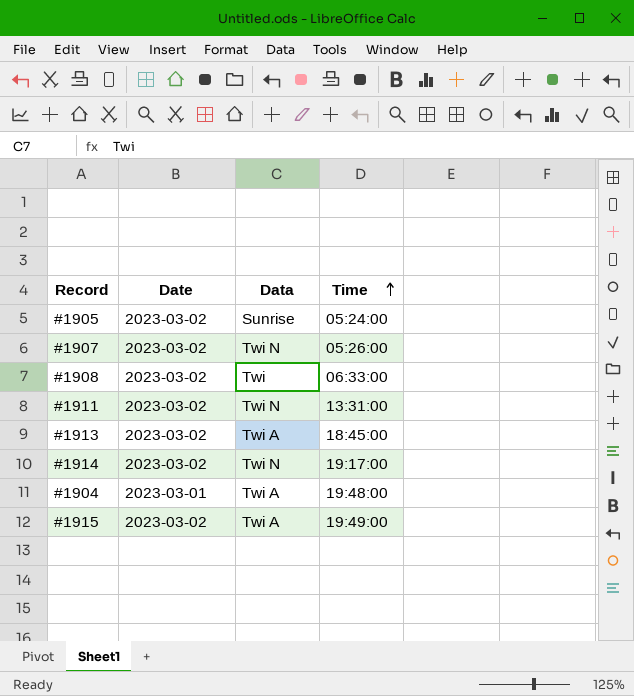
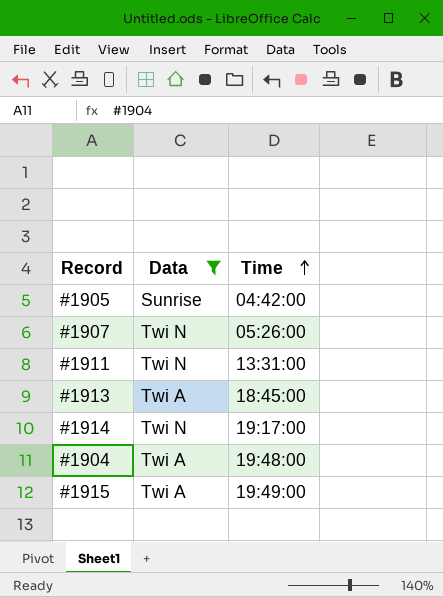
filter: none -> Data != Twi
column Date | position: 2 -> none
#1905 | Time: 05:24:00 -> 04:42:00

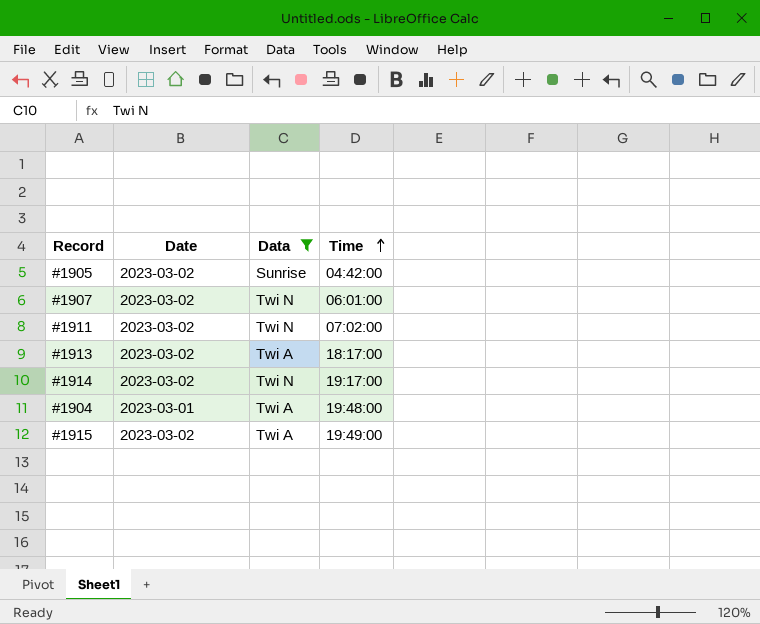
column Date | position: none -> 2
#1907 | Time: 05:26:00 -> 06:01:00
#1911 | Time: 13:31:00 -> 07:02:00
#1913 | Time: 18:45:00 -> 18:17:00

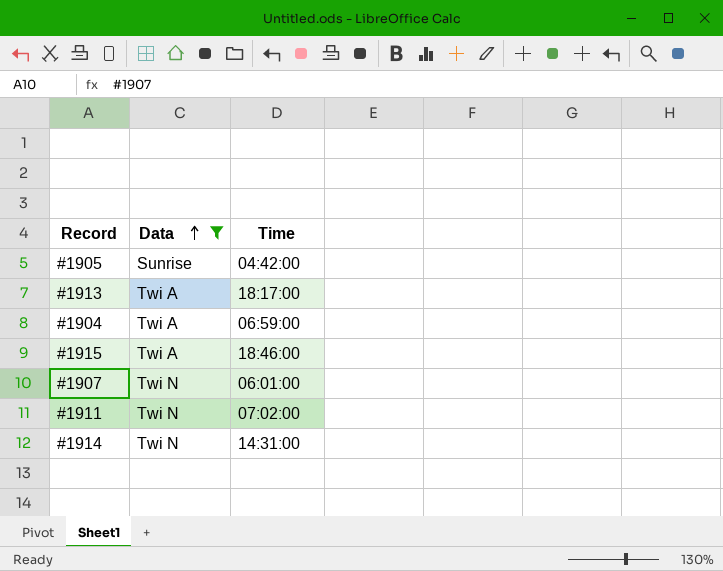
row order: Time ascending -> Data ascending
column Date | position: 2 -> none
#1904 | Time: 19:48:00 -> 06:59:00
#1915 | Time: 19:49:00 -> 18:46:00
#1914 | Time: 19:17:00 -> 14:31:00

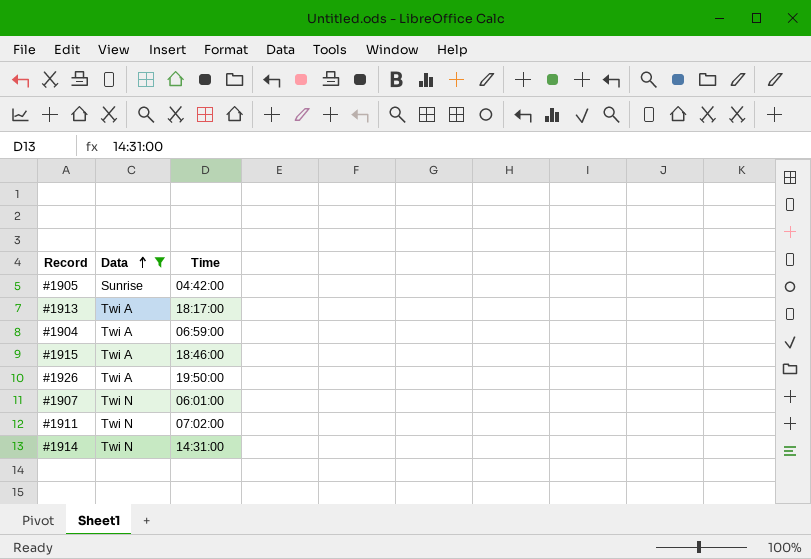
row #1926: none -> Twi A | 19:50:00

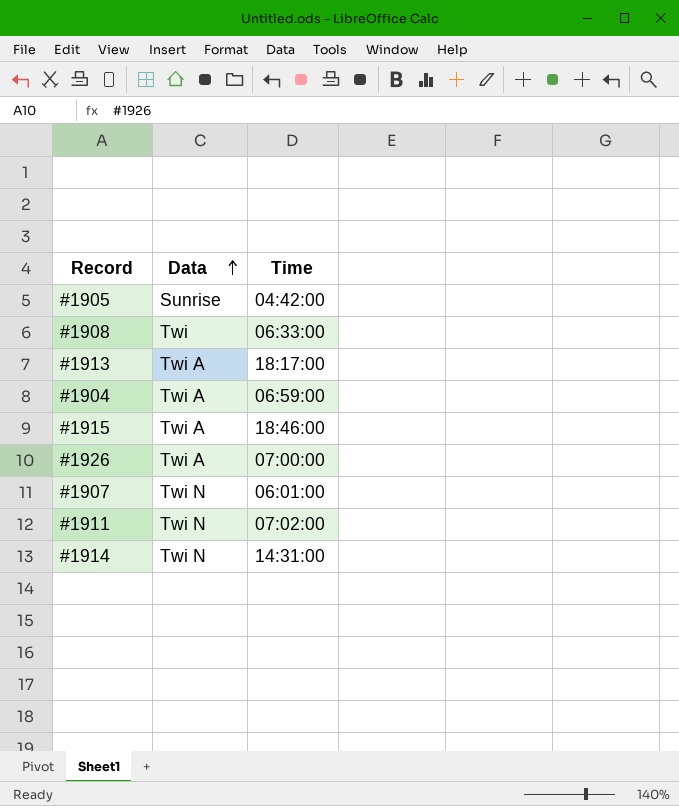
filter: Data != Twi -> none
#1926 | Time: 19:50:00 -> 07:00:00

